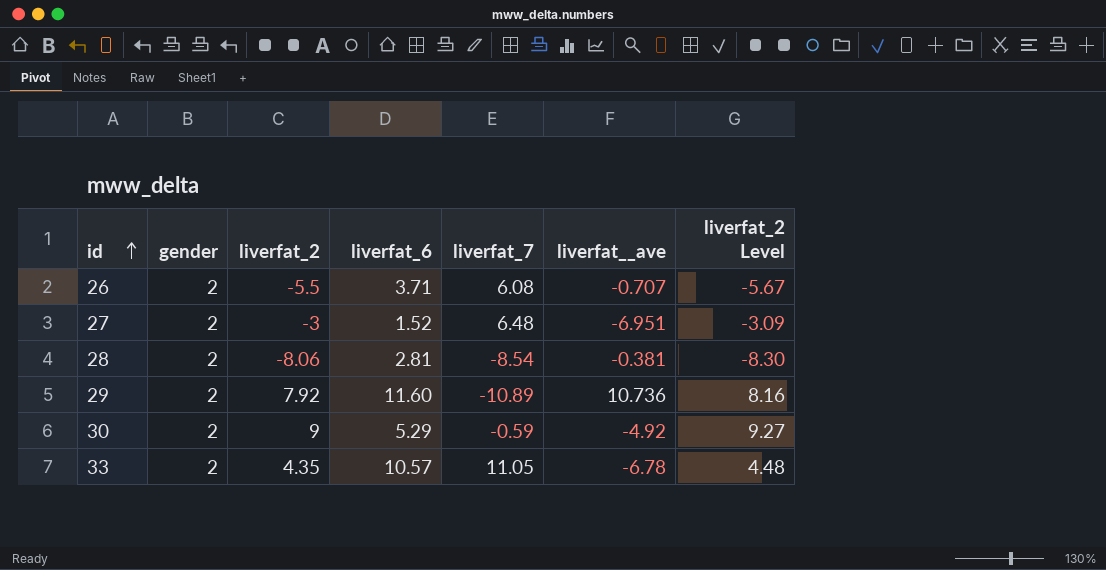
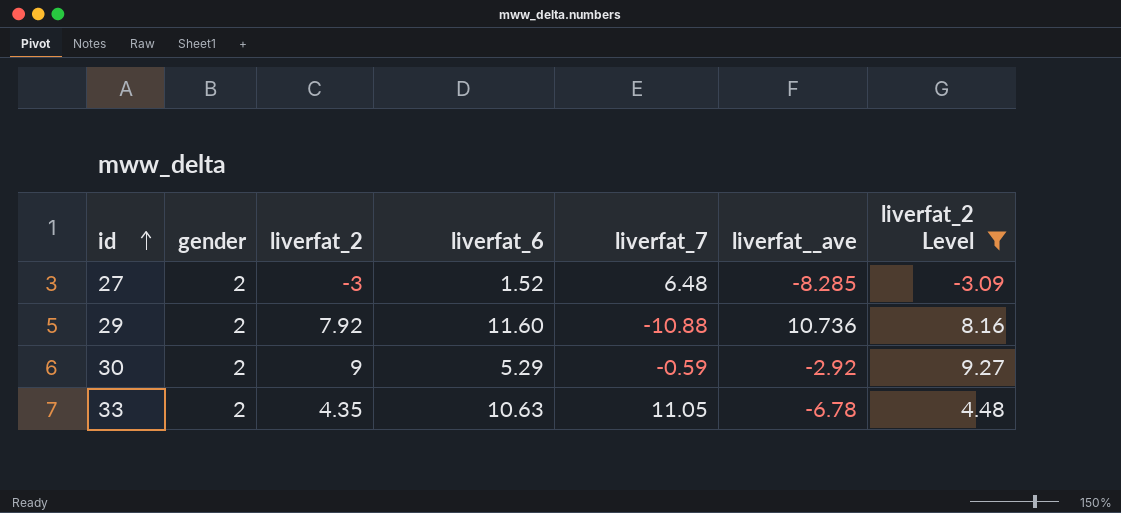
filter: none -> liverfat_2 Level >= -3.09
27 | liverfat__ave: -6.951 -> -8.285
29 | liverfat_7: -10.89 -> -10.88
30 | liverfat__ave: -4.92 -> -2.92
33 | liverfat_6: 10.57 -> 10.63

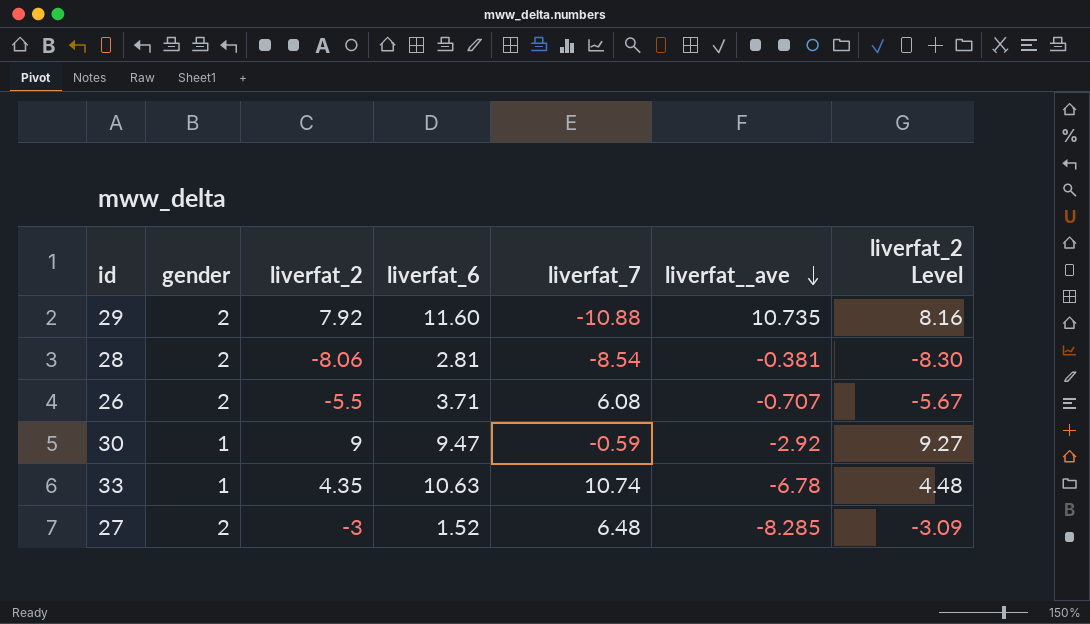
filter: liverfat_2 Level >= -3.09 -> none
row order: id ascending -> liverfat__ave descending
29 | liverfat__ave: 10.736 -> 10.735
30 | gender: 2 -> 1
30 | liverfat_6: 5.29 -> 9.47
33 | gender: 2 -> 1
33 | liverfat_7: 11.05 -> 10.74

